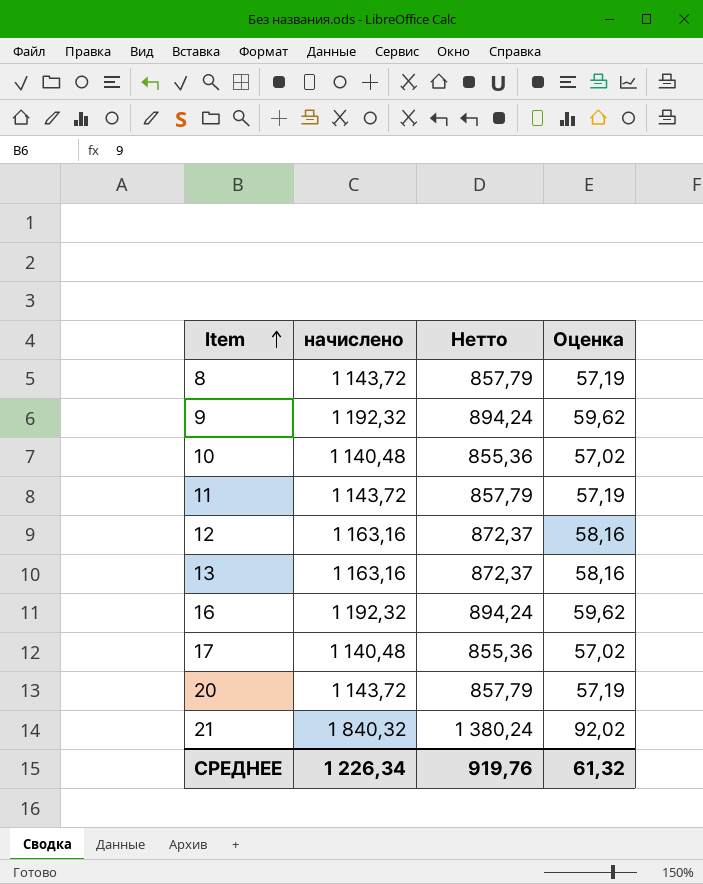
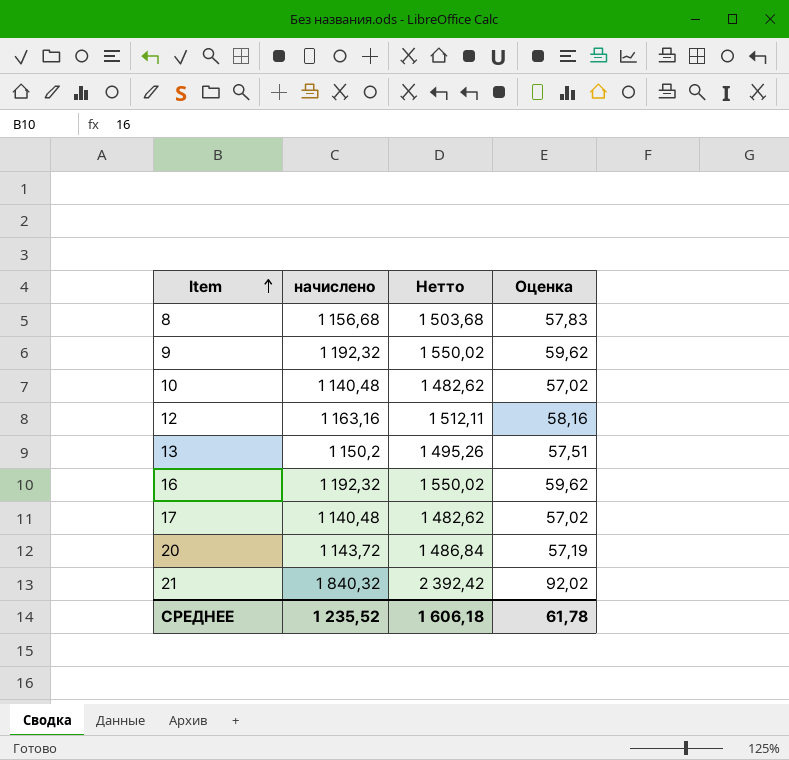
column Нетто | formula: [начислено] * 0,75 -> [начислено] * 1,3
row 11: 1 143,72 | 857,79 | 57,19 -> none
8 | начислено: 1 143,72 -> 1 156,68
8 | Оценка: 57,19 -> 57,83
13 | начислено: 1 163,16 -> 1 150,2
13 | Оценка: 58,16 -> 57,51
СРЕДНЕЕ | начислено: 1 226,34 -> 1 235,52
СРЕДНЕЕ | Нетто: 919,76 -> 1 606,18
СРЕДНЕЕ | Оценка: 61,32 -> 61,78

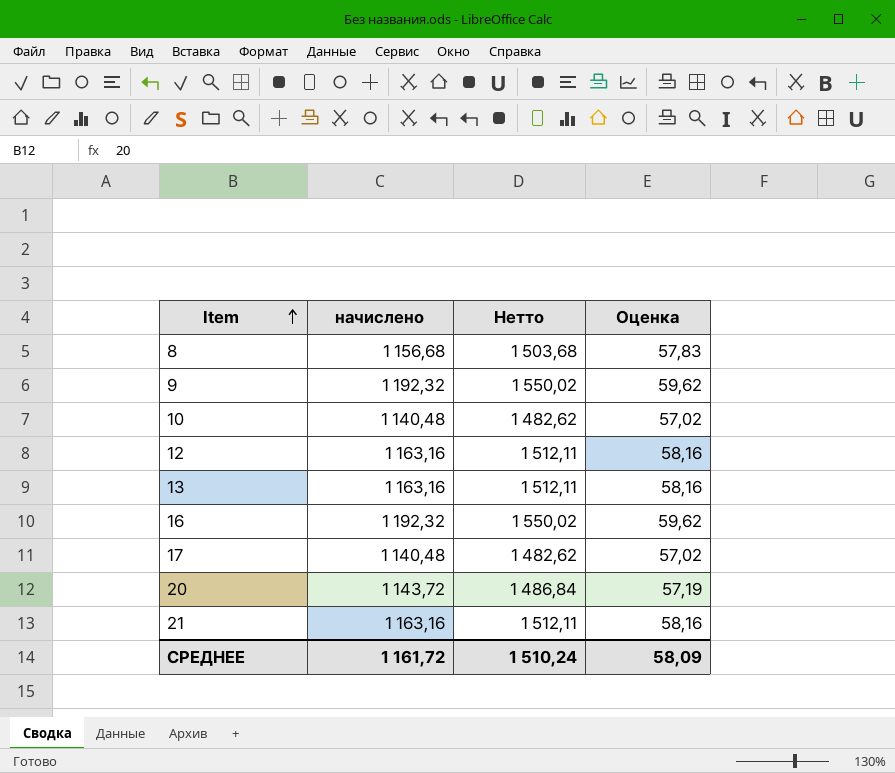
13 | начислено: 1 150,2 -> 1 163,16
13 | Нетто: 1 495,26 -> 1 512,11
13 | Оценка: 57,51 -> 58,16
21 | начислено: 1 840,32 -> 1 163,16
21 | Нетто: 2 392,42 -> 1 512,11
21 | Оценка: 92,02 -> 58,16
СРЕДНЕЕ | начислено: 1 235,52 -> 1 161,72
СРЕДНЕЕ | Нетто: 1 606,18 -> 1 510,24
СРЕДНЕЕ | Оценка: 61,78 -> 58,09

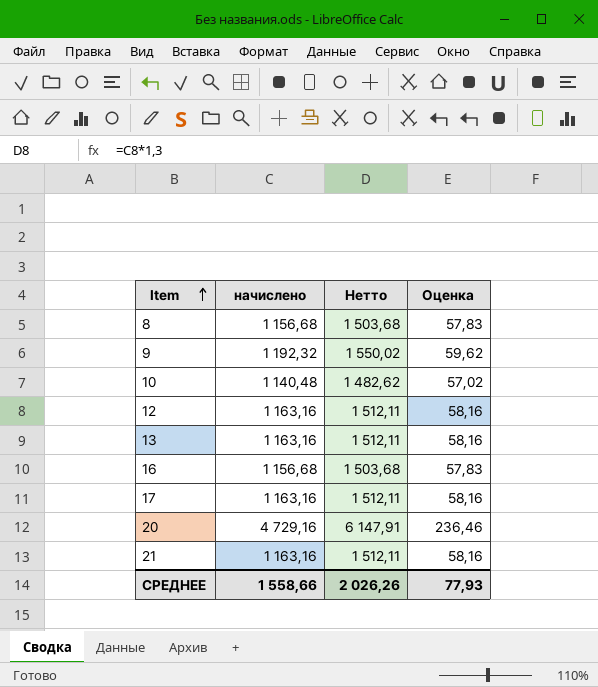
16 | начислено: 1 192,32 -> 1 156,68
16 | Нетто: 1 550,02 -> 1 503,68
16 | Оценка: 59,62 -> 57,83
17 | начислено: 1 140,48 -> 1 163,16
17 | Нетто: 1 482,62 -> 1 512,11
17 | Оценка: 57,02 -> 58,16
20 | начислено: 1 143,72 -> 4 729,16
20 | Нетто: 1 486,84 -> 6 147,91
20 | Оценка: 57,19 -> 236,46
СРЕДНЕЕ | начислено: 1 161,72 -> 1 558,66
СРЕДНЕЕ | Нетто: 1 510,24 -> 2 026,26
СРЕДНЕЕ | Оценка: 58,09 -> 77,93

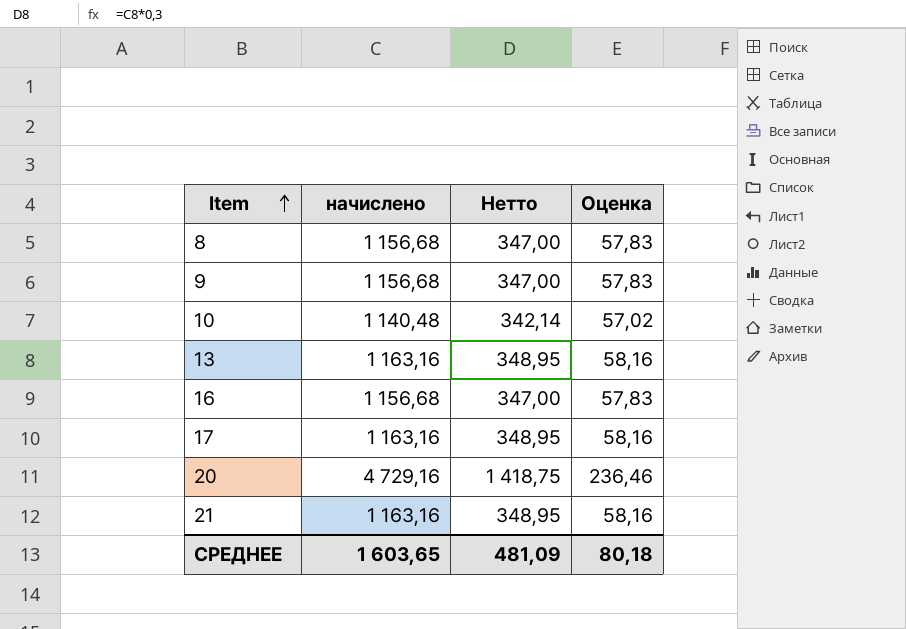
column Нетто | formula: [начислено] * 1,3 -> [начислено] * 0,3
row 12: 1 163,16 | 1 512,11 | 58,16 -> none
9 | начислено: 1 192,32 -> 1 156,68
9 | Оценка: 59,62 -> 57,83
СРЕДНЕЕ | начислено: 1 558,66 -> 1 603,65
СРЕДНЕЕ | Нетто: 2 026,26 -> 481,09
СРЕДНЕЕ | Оценка: 77,93 -> 80,18

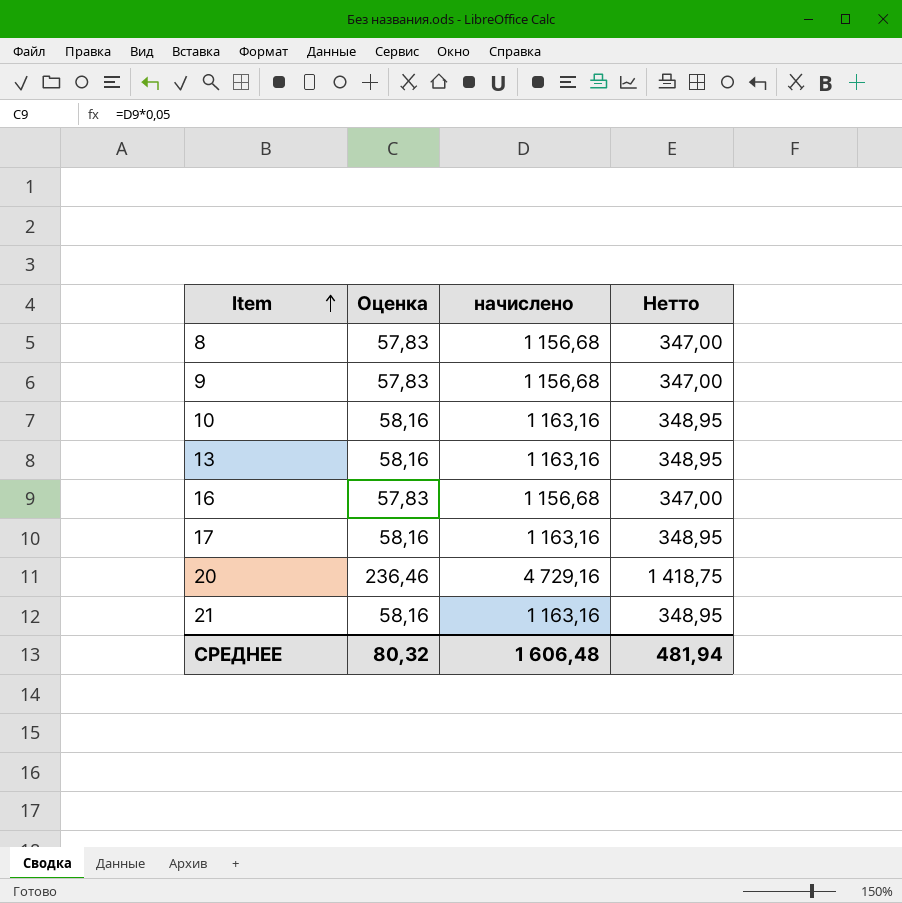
column Оценка | position: 4 -> 2
10 | Оценка: 57,02 -> 58,16
10 | начислено: 1 140,48 -> 1 163,16
10 | Нетто: 342,14 -> 348,95
СРЕДНЕЕ | Оценка: 80,18 -> 80,32
СРЕДНЕЕ | начислено: 1 603,65 -> 1 606,48
СРЕДНЕЕ | Нетто: 481,09 -> 481,94

